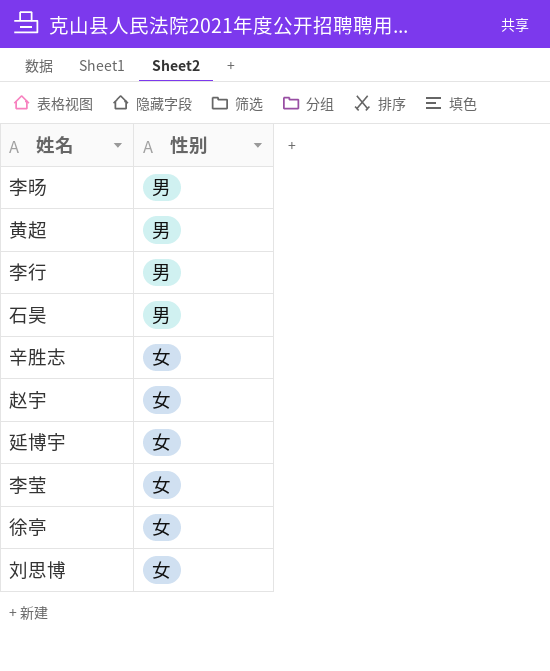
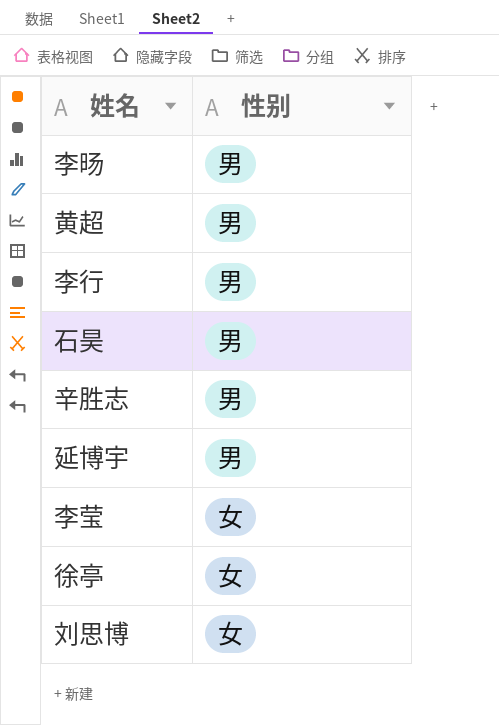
row 赵宇: 女 -> none
辛胜志 | 性别: 女 -> 男
延博宇 | 性别: 女 -> 男

